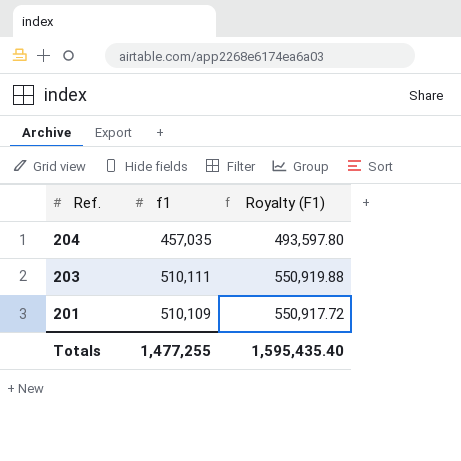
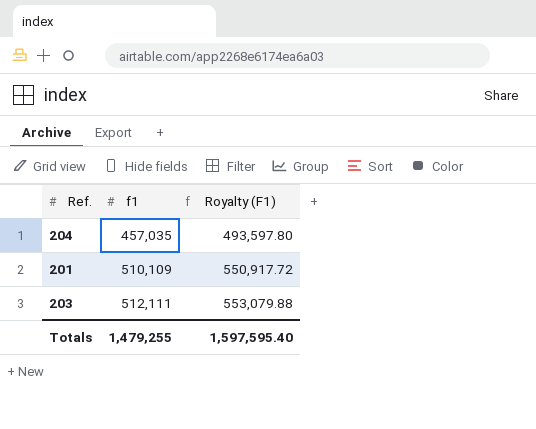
row order: Ref. descending -> f1 ascending
203 | f1: 510,111 -> 512,111
203 | Royalty (F1): 550,919.88 -> 553,079.88
Totals | f1: 1,477,255 -> 1,479,255
Totals | Royalty (F1): 1,595,435.40 -> 1,597,595.40

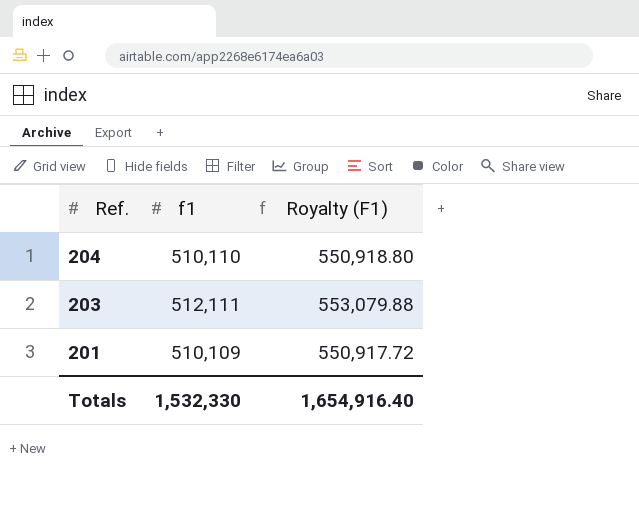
row order: f1 ascending -> Ref. descending
204 | f1: 457,035 -> 510,110
204 | Royalty (F1): 493,597.80 -> 550,918.80
Totals | f1: 1,479,255 -> 1,532,330
Totals | Royalty (F1): 1,597,595.40 -> 1,654,916.40

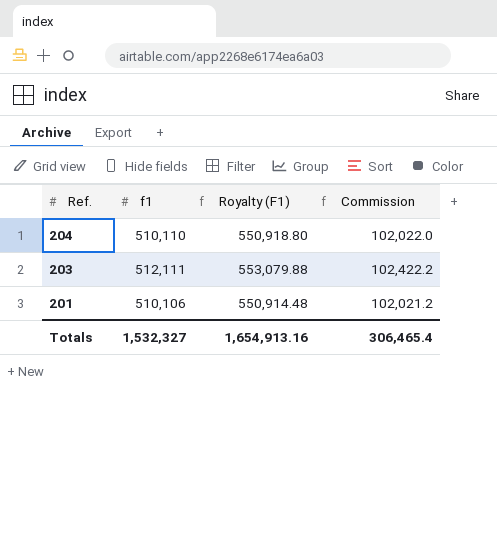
column Commission | formula: none -> [f1] * 0.2
201 | f1: 510,109 -> 510,106
201 | Royalty (F1): 550,917.72 -> 550,914.48
Totals | f1: 1,532,330 -> 1,532,327
Totals | Royalty (F1): 1,654,916.40 -> 1,654,913.16

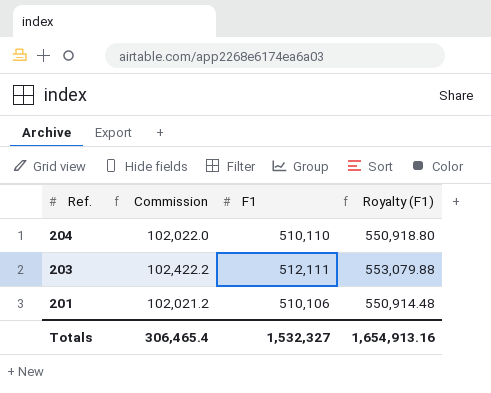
column Commission | position: 4 -> 2
column name: f1 -> F1

